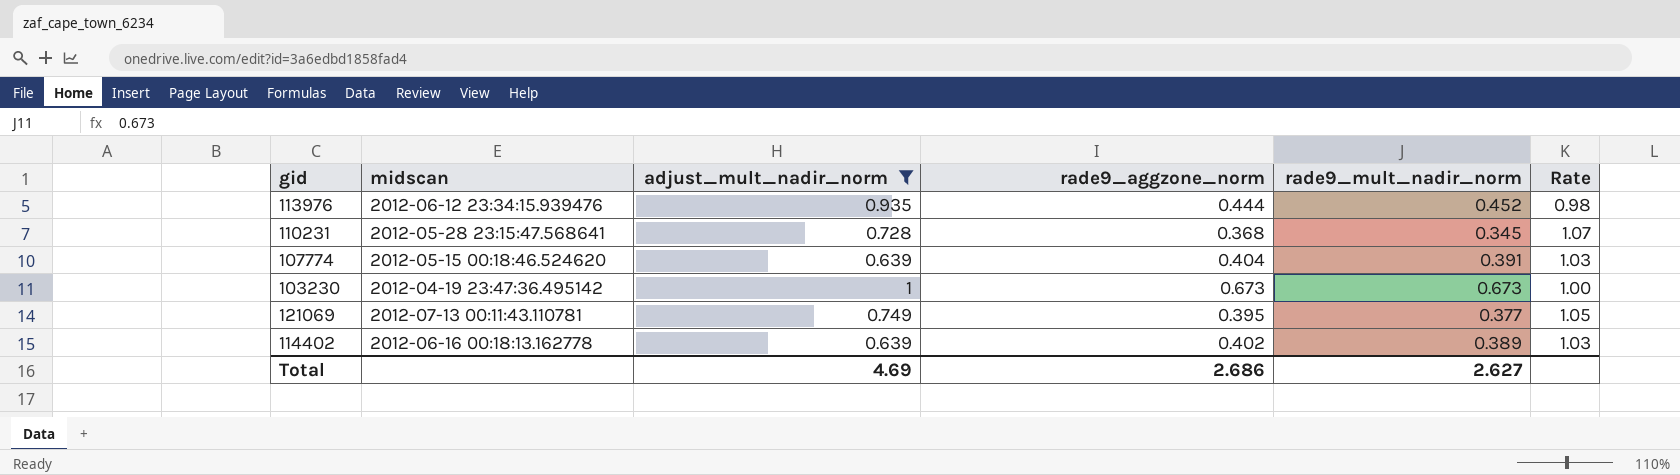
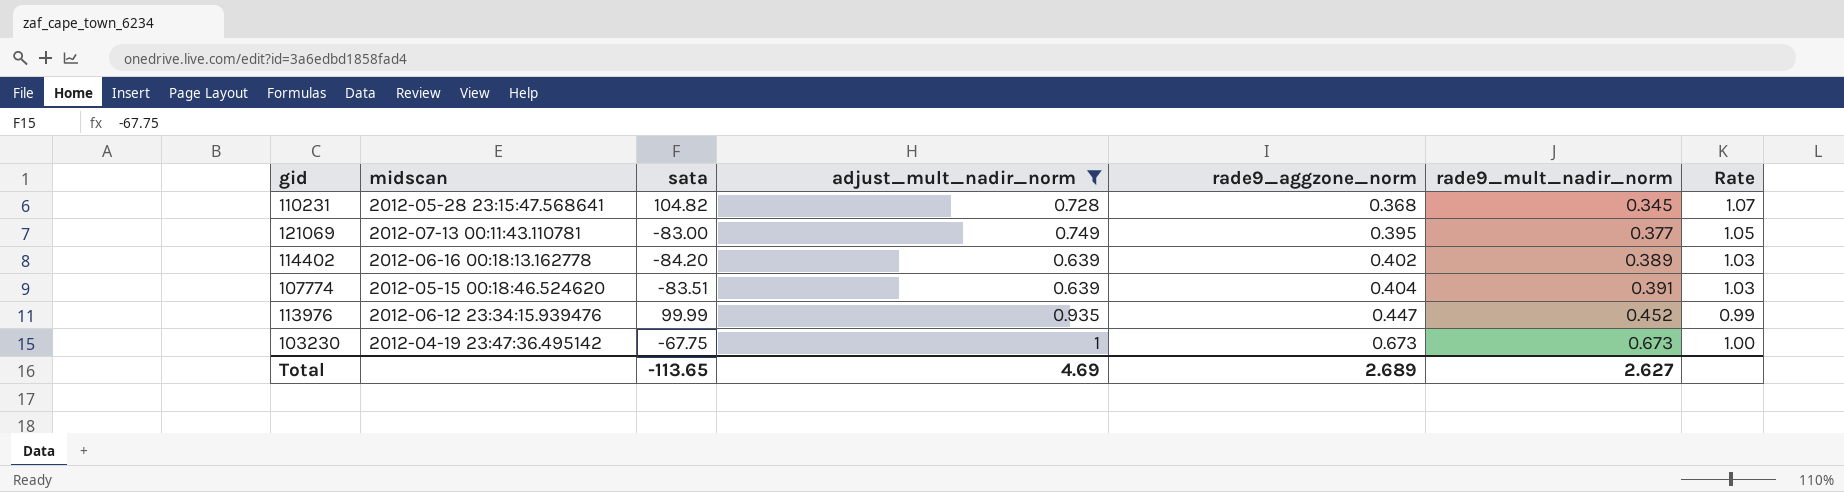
row order: none -> rade9_aggzone_norm ascending
column sata | position: none -> 3
113976 | rade9_aggzone_norm: 0.444 -> 0.447
113976 | Rate: 0.98 -> 0.99
Total | rade9_aggzone_norm: 2.686 -> 2.689

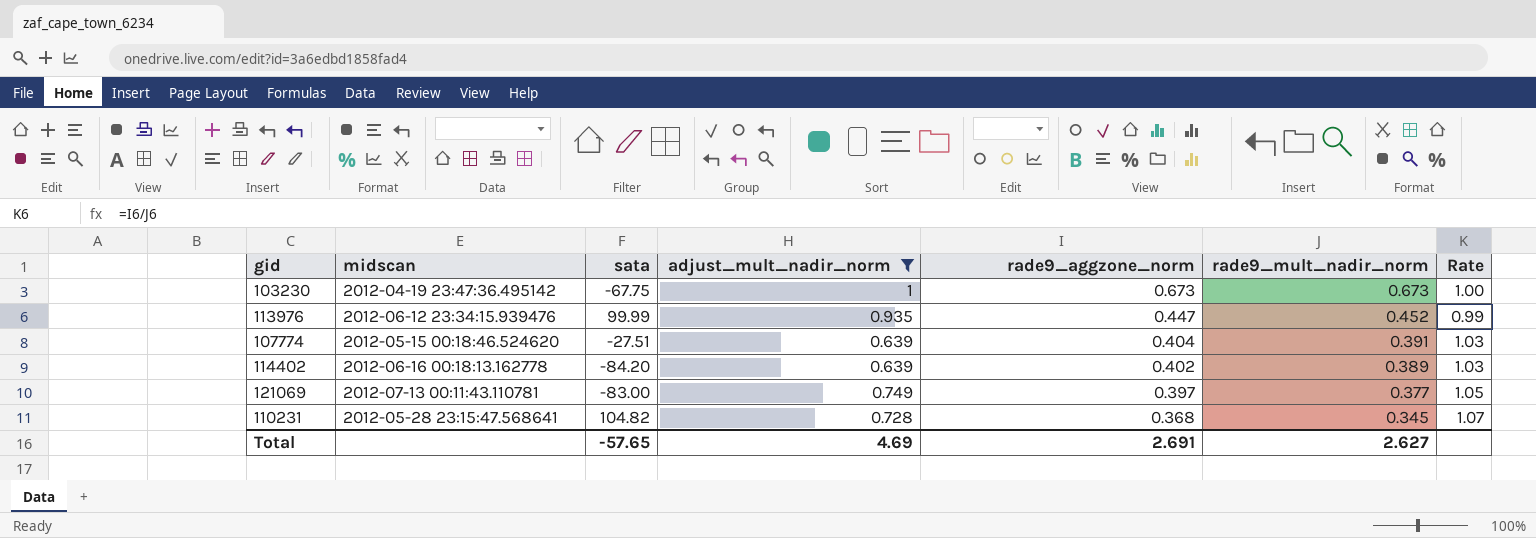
row order: rade9_aggzone_norm ascending -> rade9_aggzone_norm descending
107774 | sata: -83.51 -> -27.51
121069 | rade9_aggzone_norm: 0.395 -> 0.397
Total | sata: -113.65 -> -57.65
Total | rade9_aggzone_norm: 2.689 -> 2.691

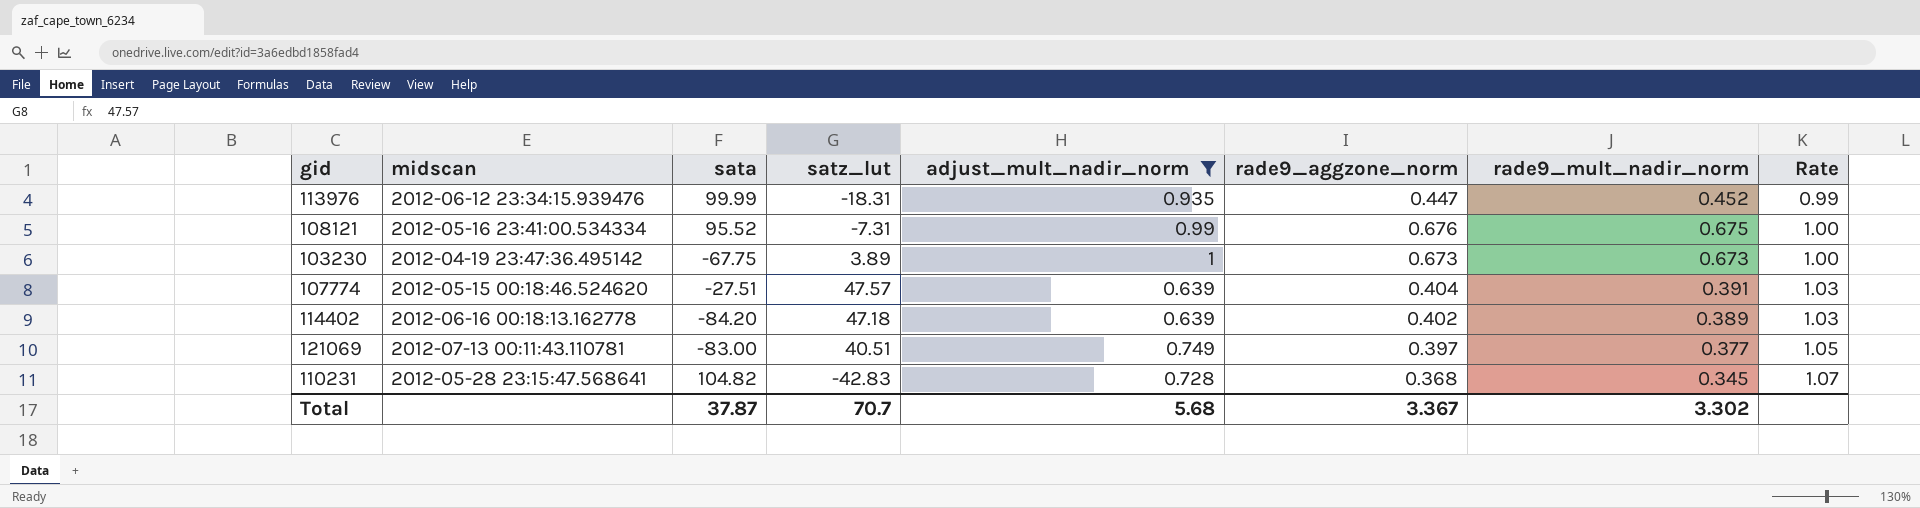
row order: rade9_aggzone_norm descending -> Rate ascending
column satz_lut | position: none -> 4
row 108121: none -> 2012-05-16 23:41:00.534334 | 95.52 | -7.31 | 0.99 | 0.676 | 0.675 | 1.00
Total | sata: -57.65 -> 37.87
Total | adjust_mult_nadir_norm: 4.69 -> 5.68
Total | rade9_aggzone_norm: 2.691 -> 3.367
Total | rade9_mult_nadir_norm: 2.627 -> 3.302

